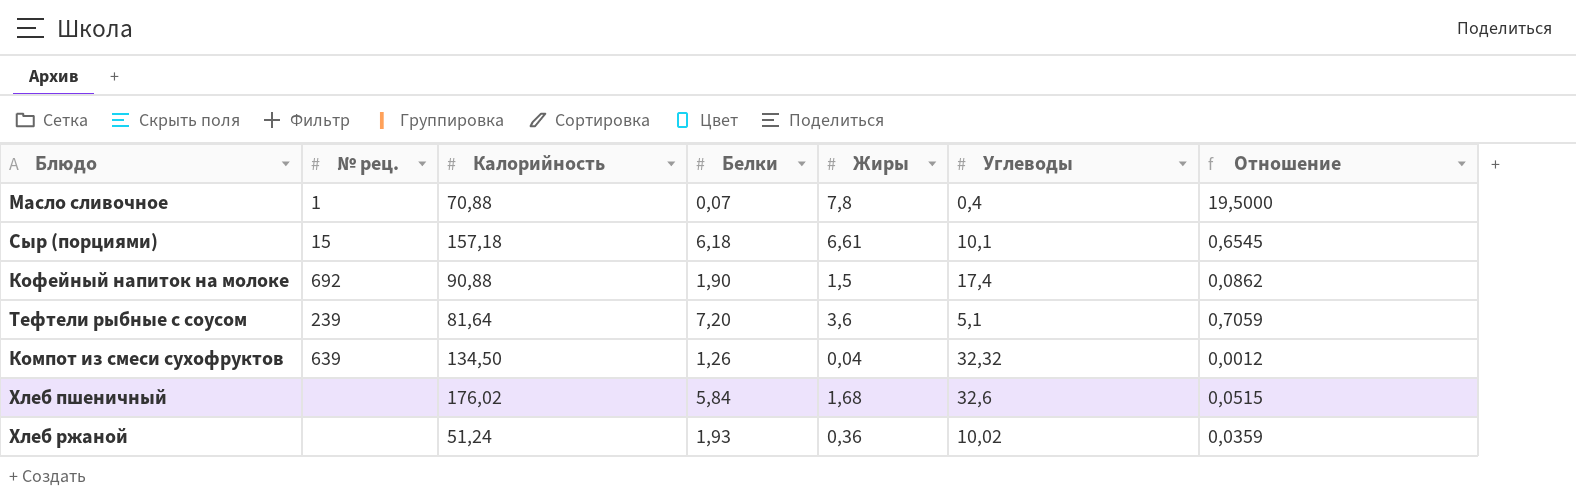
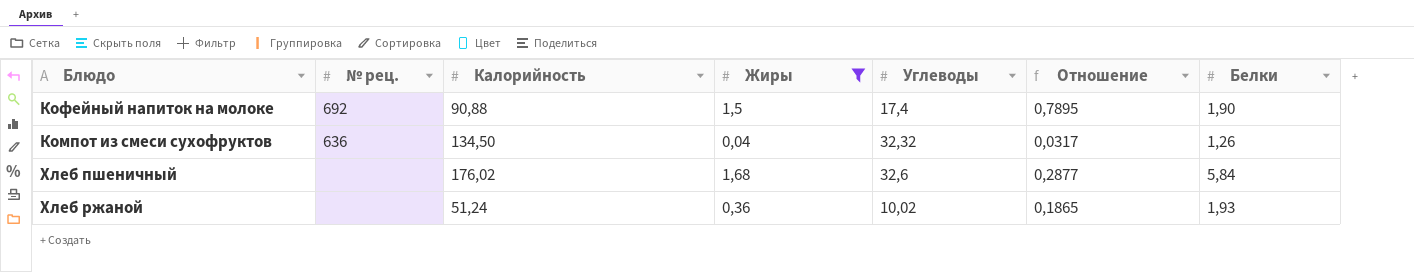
filter: none -> Жиры <= 1,68
column Отношение | formula: [Жиры] / [Углеводы] -> [Жиры] / [Белки]
column Белки | position: 4 -> 7
Компот из смеси сухофруктов | № рец.: 639 -> 636

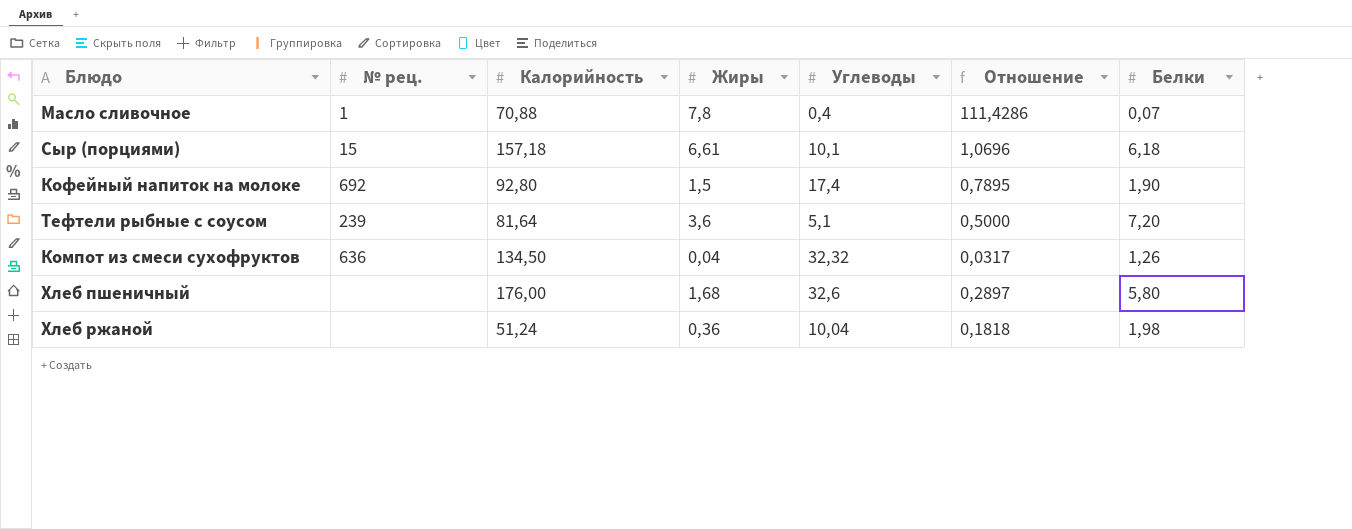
filter: Жиры <= 1,68 -> none
Кофейный напиток на молоке | Калорийность: 90,88 -> 92,80
Хлеб пшеничный | Калорийность: 176,02 -> 176,00
Хлеб пшеничный | Отношение: 0,2877 -> 0,2897
Хлеб пшеничный | Белки: 5,84 -> 5,80
Хлеб ржаной | Углеводы: 10,02 -> 10,04
Хлеб ржаной | Отношение: 0,1865 -> 0,1818
Хлеб ржаной | Белки: 1,93 -> 1,98

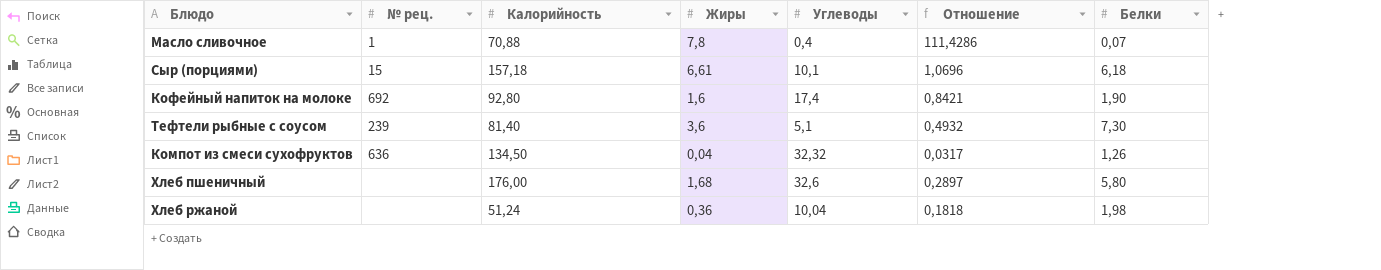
Кофейный напиток на молоке | Жиры: 1,5 -> 1,6
Кофейный напиток на молоке | Отношение: 0,7895 -> 0,8421
Тефтели рыбные с соусом | Калорийность: 81,64 -> 81,40
Тефтели рыбные с соусом | Отношение: 0,5000 -> 0,4932
Тефтели рыбные с соусом | Белки: 7,20 -> 7,30

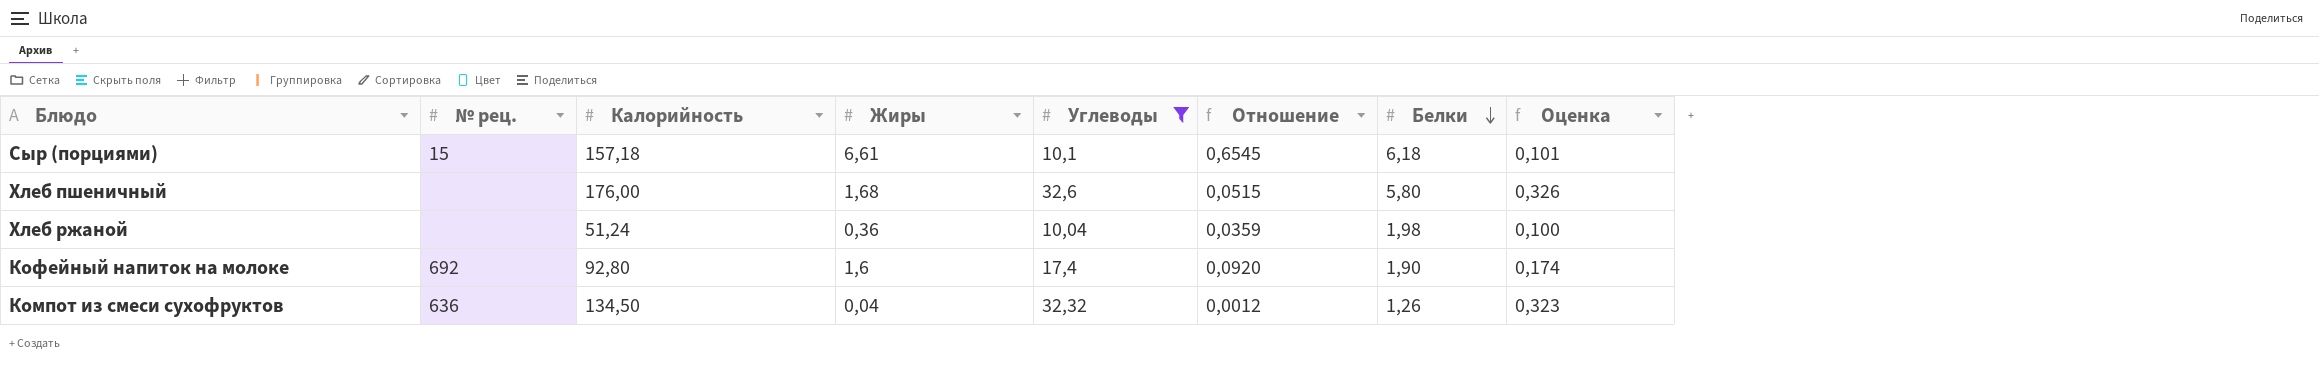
filter: none -> Углеводы >= 10,04
row order: none -> Белки descending
column Отношение | formula: [Жиры] / [Белки] -> [Жиры] / [Углеводы]
column Оценка | formula: none -> [Углеводы] * 0,01

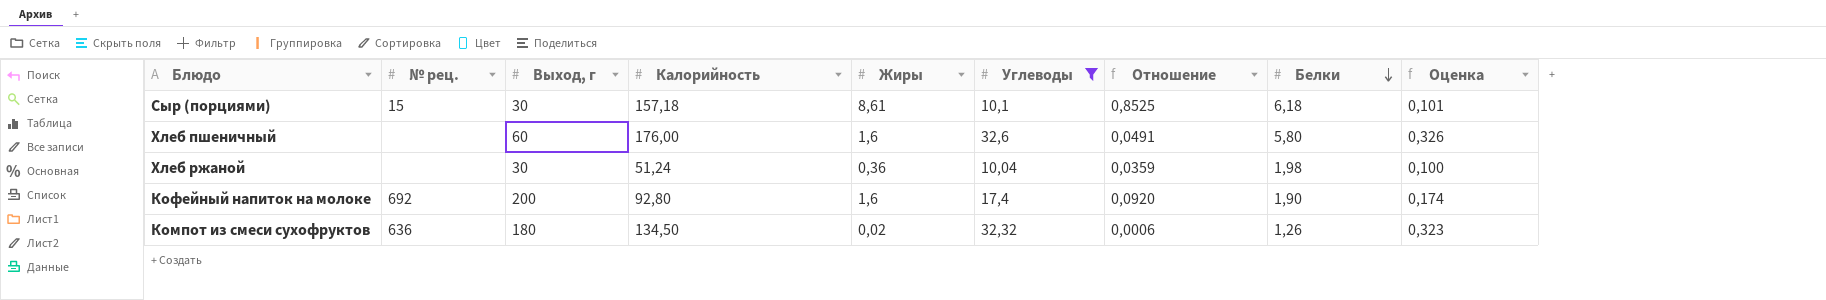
column Выход, г | position: none -> 3
Сыр (порциями) | Жиры: 6,61 -> 8,61
Сыр (порциями) | Отношение: 0,6545 -> 0,8525
Хлеб пшеничный | Жиры: 1,68 -> 1,6
Хлеб пшеничный | Отношение: 0,0515 -> 0,0491
Компот из смеси сухофруктов | Жиры: 0,04 -> 0,02
Компот из смеси сухофруктов | Отношение: 0,0012 -> 0,0006

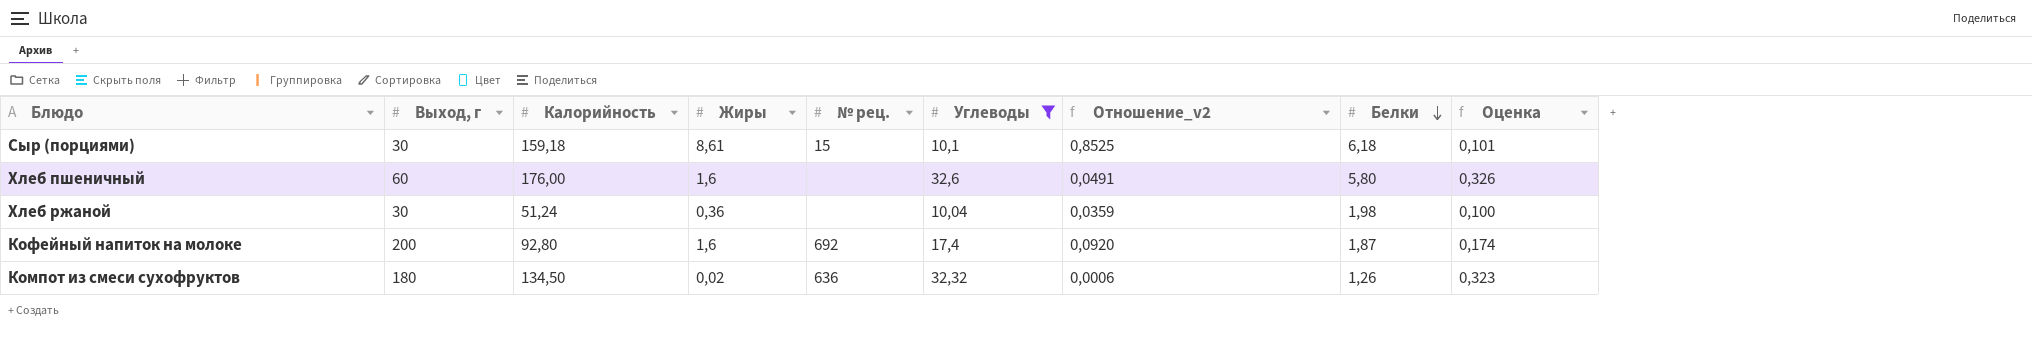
column № рец. | position: 2 -> 5
column name: Отношение -> Отношение_v2
Сыр (порциями) | Калорийность: 157,18 -> 159,18
Кофейный напиток на молоке | Белки: 1,90 -> 1,87

